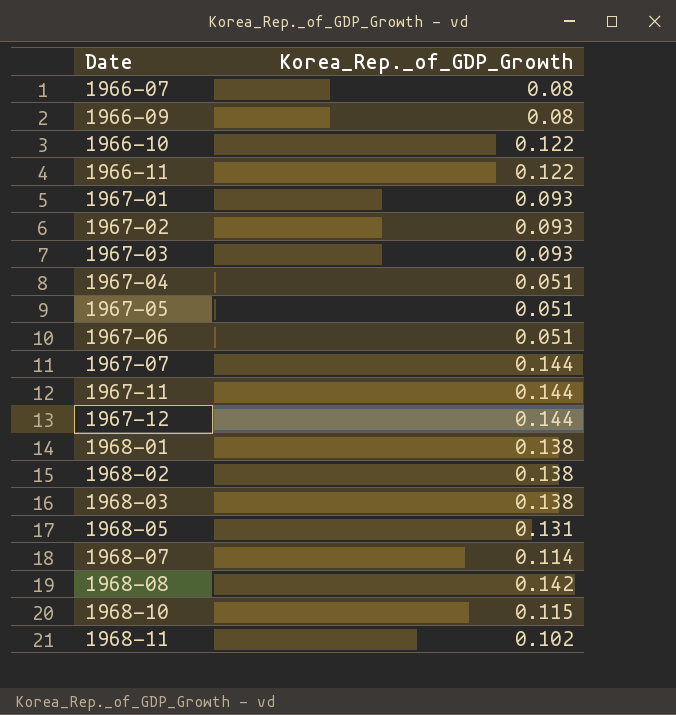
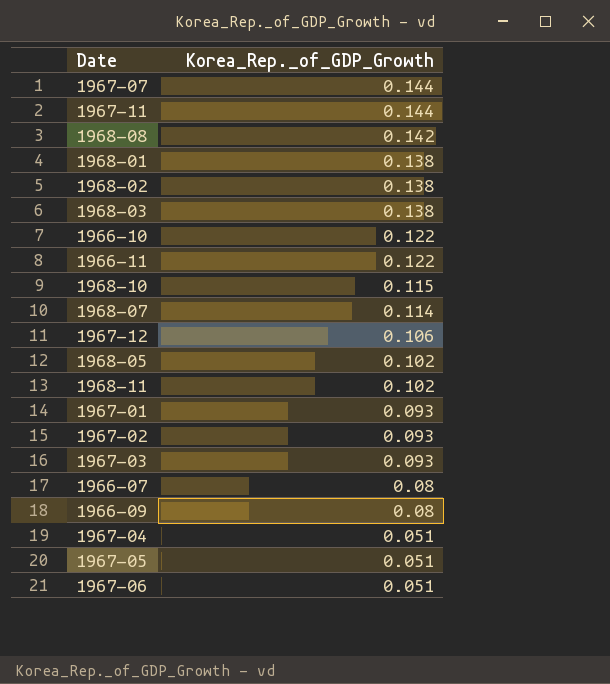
row order: Date ascending -> Korea_Rep._of_GDP_Growth descending
1967-12 | Korea_Rep._of_GDP_Growth: 0.144 -> 0.106
1968-05 | Korea_Rep._of_GDP_Growth: 0.131 -> 0.102

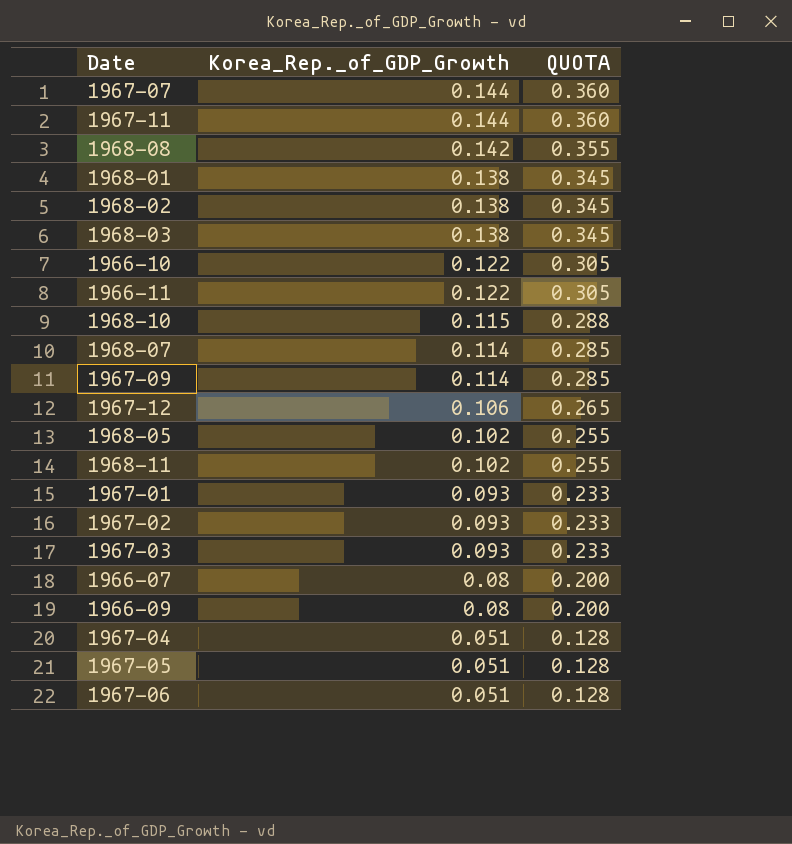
column QUOTA | formula: none -> [Korea_Rep._of_GDP_Growth] * 2.5
row 1967-09: none -> 0.114 | 0.285

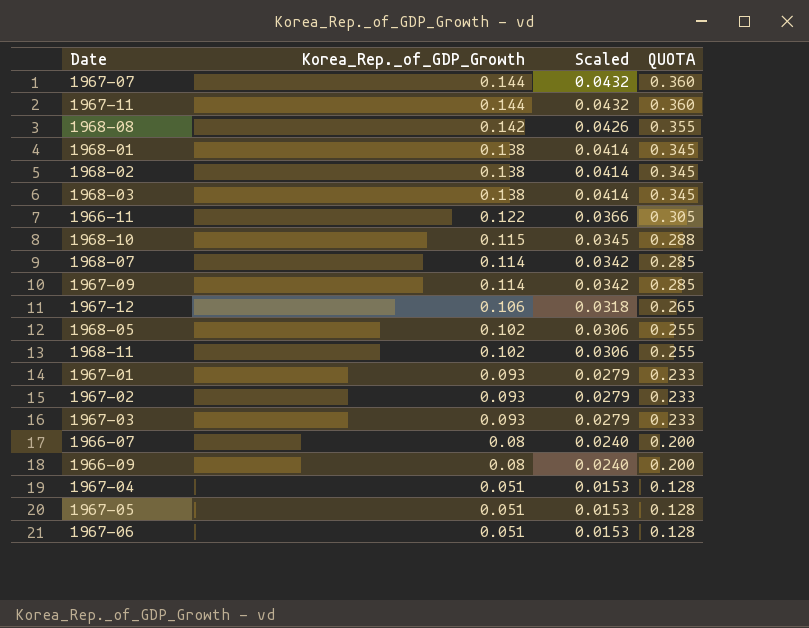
column Scaled | formula: none -> [Korea_Rep._of_GDP_Growth] * 0.3
row 1966-10: 0.122 | 0.305 -> none

